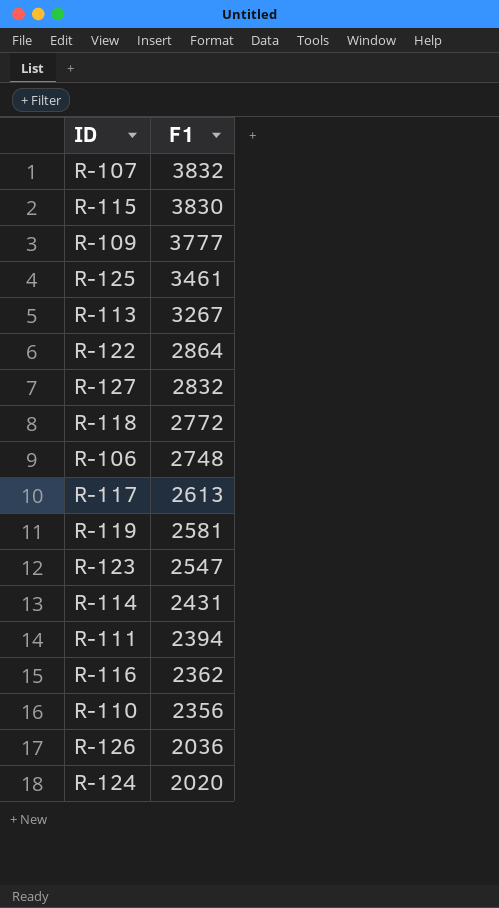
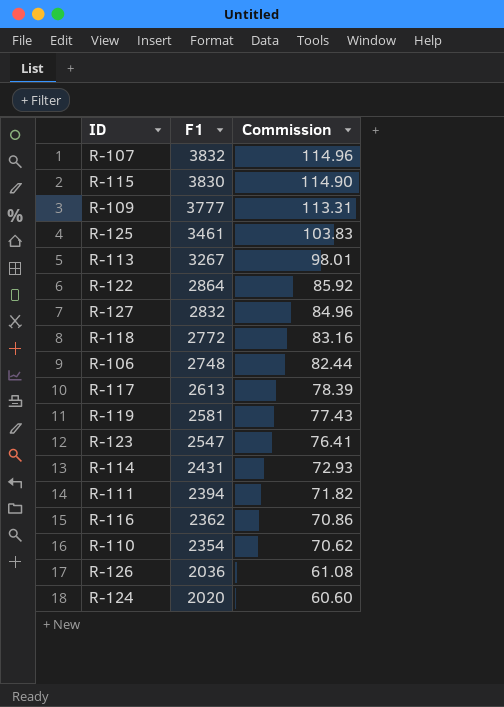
column Commission | formula: none -> [F1] * 0.03
R-110 | F1: 2356 -> 2354

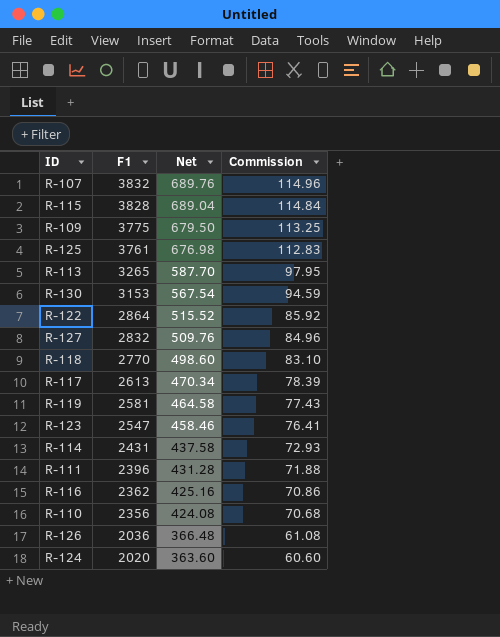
column Net | formula: none -> [F1] * 0.18
row R-106: 2748 | 82.44 -> none
R-115 | F1: 3830 -> 3828
R-115 | Commission: 114.90 -> 114.84
R-109 | F1: 3777 -> 3775
R-109 | Commission: 113.31 -> 113.25
R-125 | F1: 3461 -> 3761
R-125 | Commission: 103.83 -> 112.83
R-113 | F1: 3267 -> 3265
R-113 | Commission: 98.01 -> 97.95
row R-130: none -> 3153 | 567.54 | 94.59
R-118 | F1: 2772 -> 2770
R-118 | Commission: 83.16 -> 83.10
R-111 | F1: 2394 -> 2396
R-111 | Commission: 71.82 -> 71.88
R-110 | F1: 2354 -> 2356
R-110 | Commission: 70.62 -> 70.68

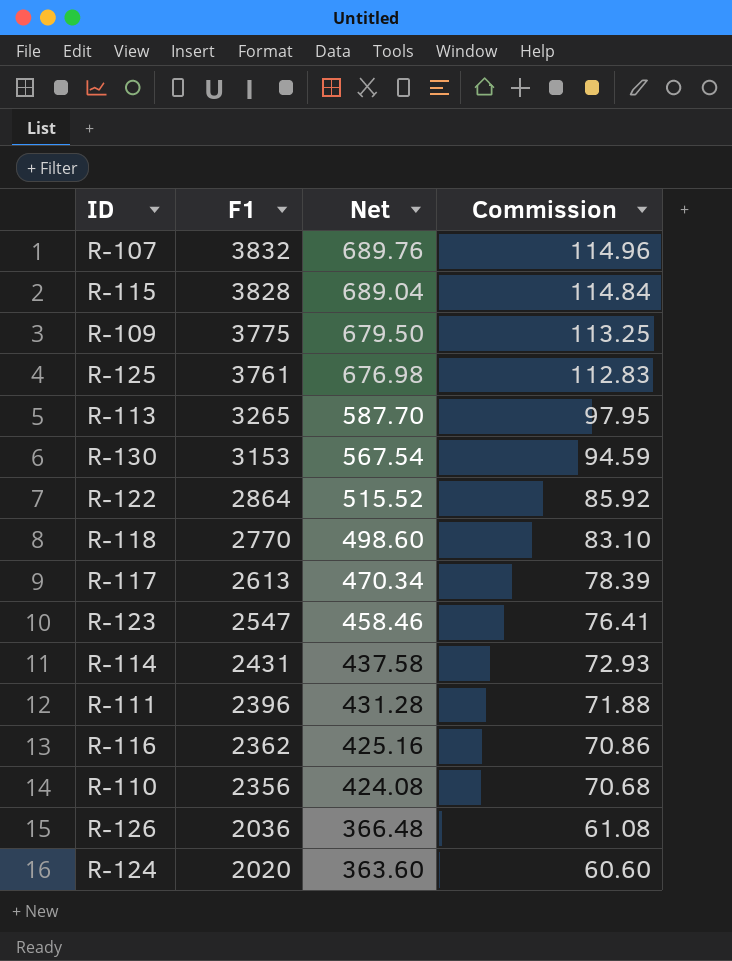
row R-127: 2832 | 509.76 | 84.96 -> none
row R-119: 2581 | 464.58 | 77.43 -> none

